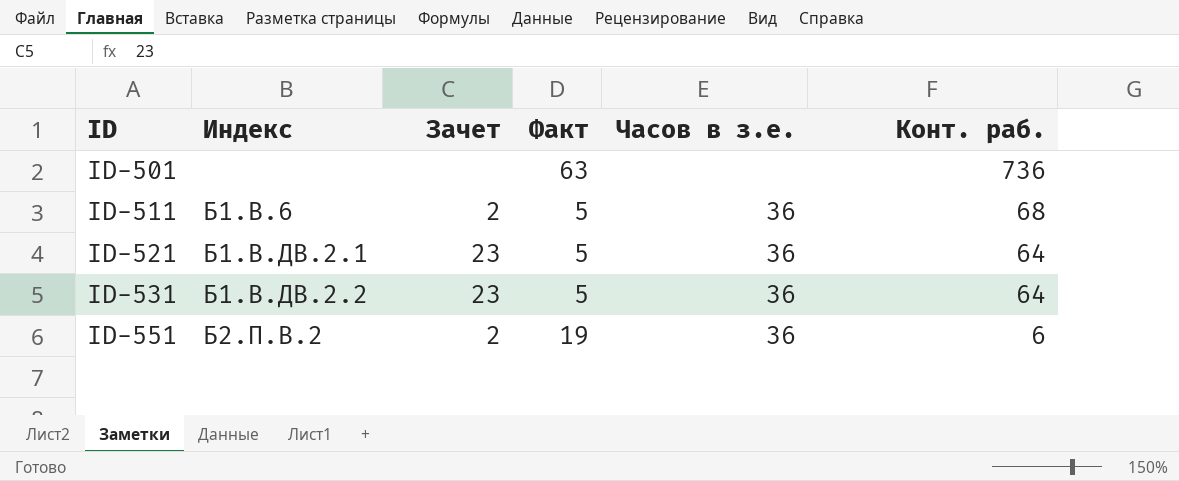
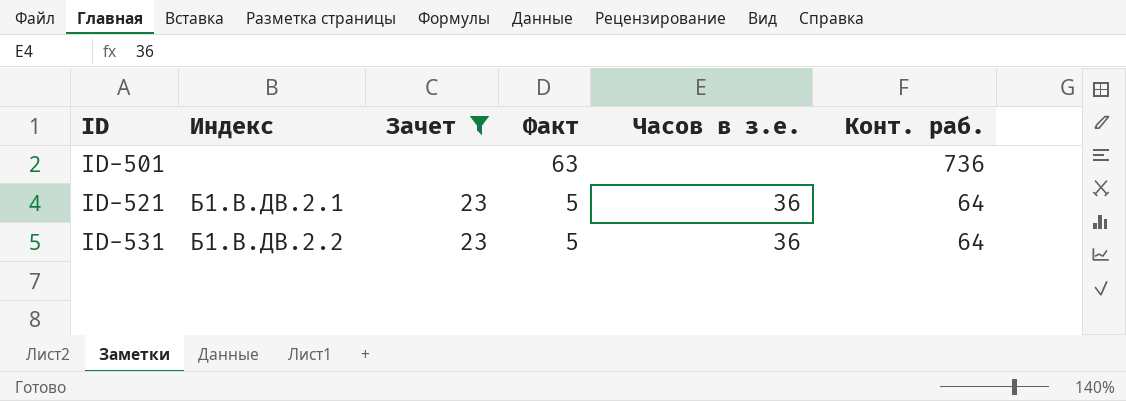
filter: none -> Зачет != 2

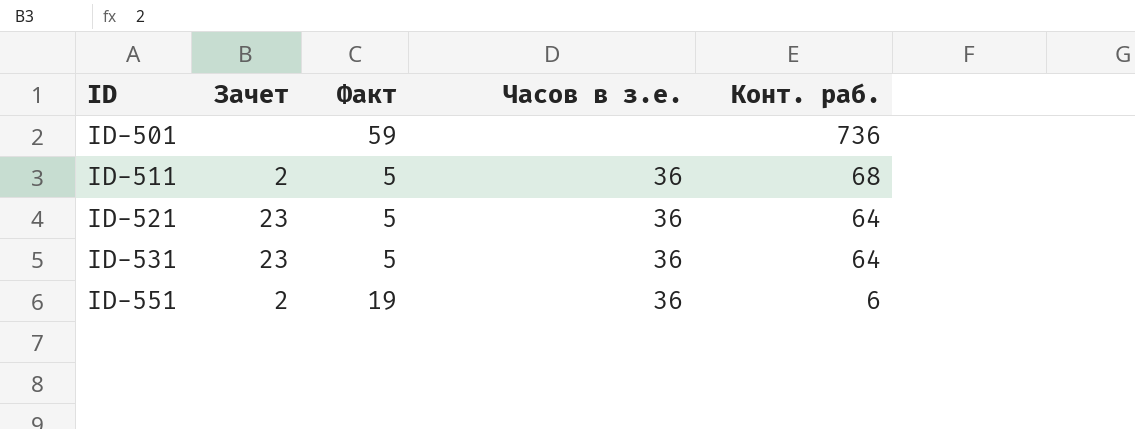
filter: Зачет != 2 -> none
column Индекс | position: 2 -> none
ID-501 | Факт: 63 -> 59

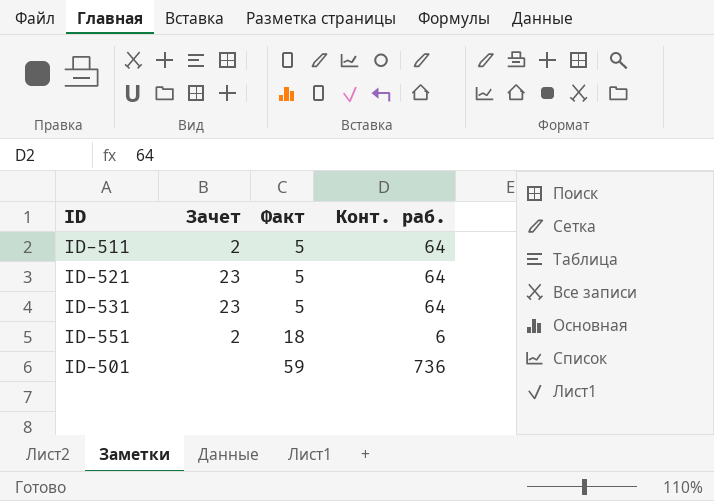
row order: ID ascending -> Факт ascending
column Часов в з.е. | position: 4 -> none
ID-511 | Конт. раб.: 68 -> 64
ID-551 | Факт: 19 -> 18

